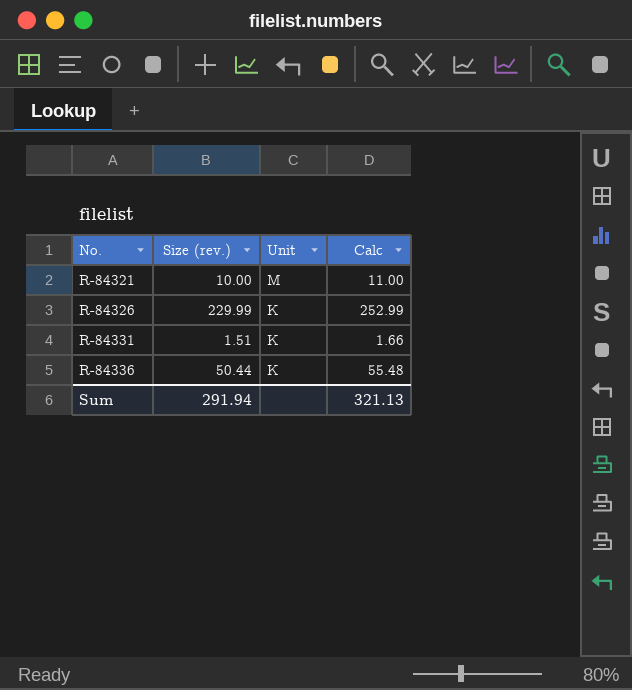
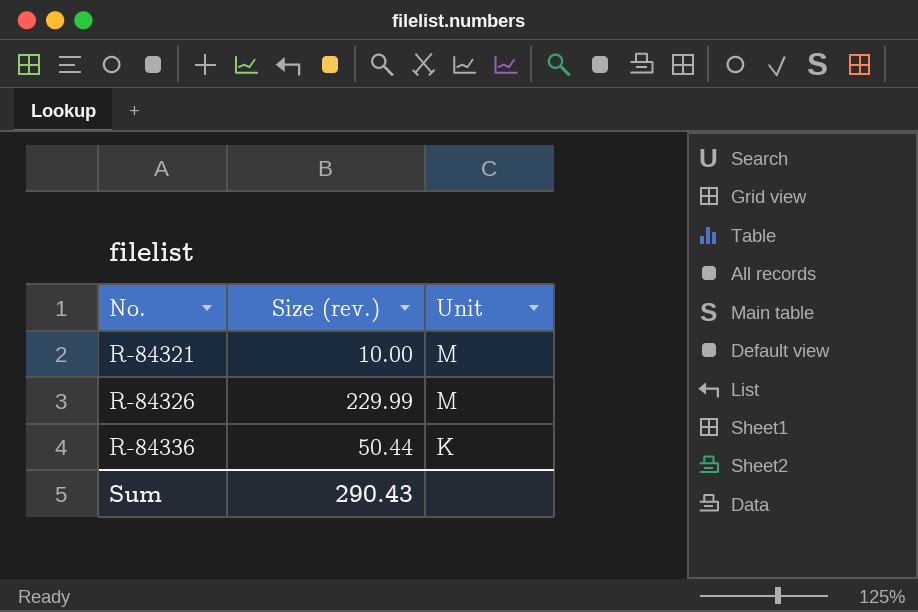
column Calc | formula: [Size (rev.)] * 1.1 -> none
row R-84331: 1.51 | K | 1.66 -> none
R-84326 | Unit: K -> M
Sum | Size (rev.): 291.94 -> 290.43

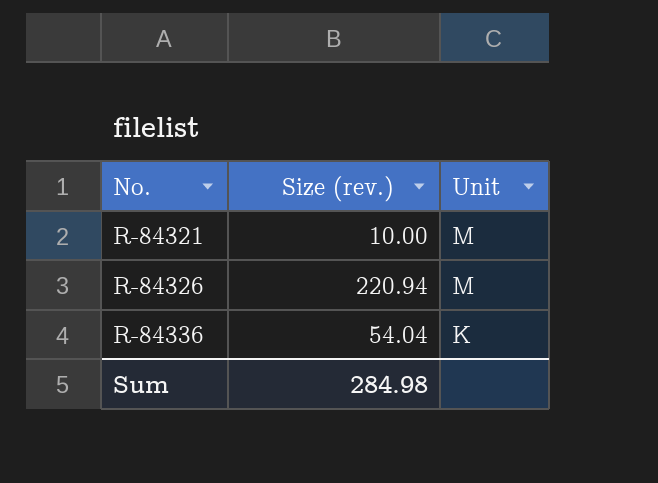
R-84326 | Size (rev.): 229.99 -> 220.94
R-84336 | Size (rev.): 50.44 -> 54.04
Sum | Size (rev.): 290.43 -> 284.98

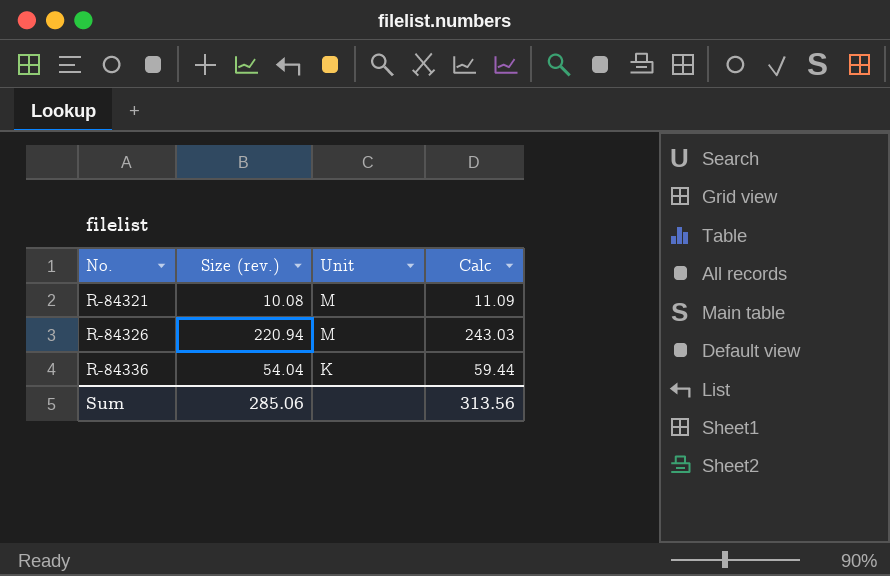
column Calc | formula: none -> [Size (rev.)] * 1.1
R-84321 | Size (rev.): 10.00 -> 10.08
Sum | Size (rev.): 284.98 -> 285.06

